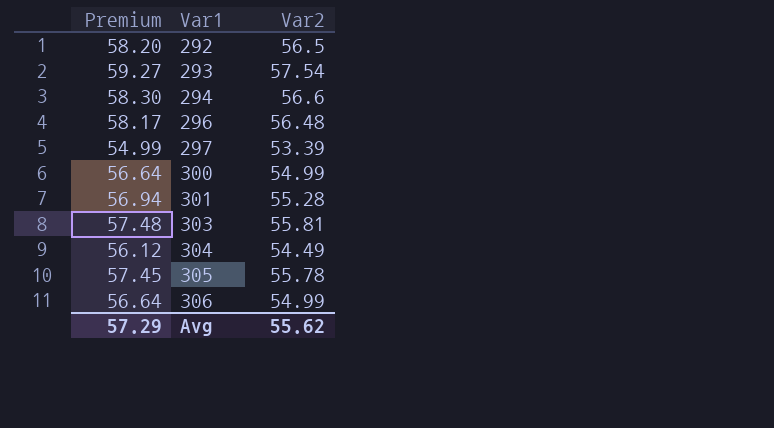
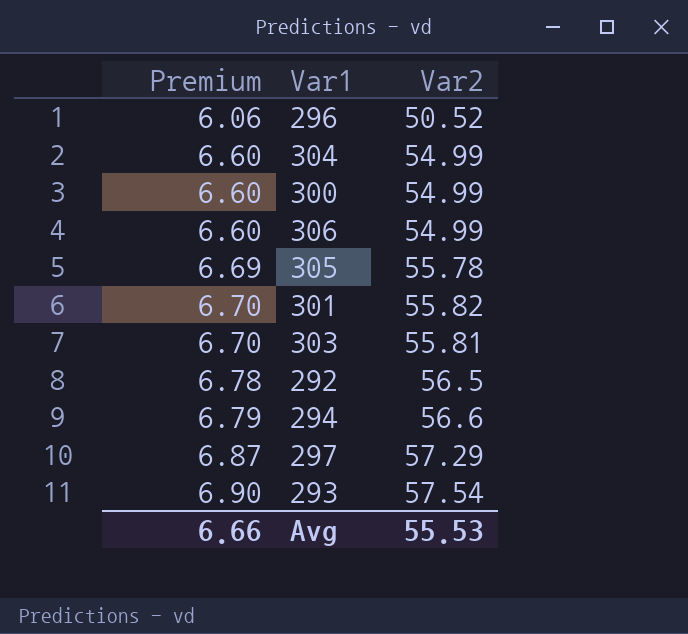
row order: Var1 ascending -> Premium ascending
column Premium | formula: [Var2] * 1.03 -> [Var2] * 0.12
296 | Var2: 56.48 -> 50.52
304 | Var2: 54.49 -> 54.99
301 | Var2: 55.28 -> 55.82
297 | Var2: 53.39 -> 57.29
Avg | Premium: 57.29 -> 6.66
Avg | Var2: 55.62 -> 55.53

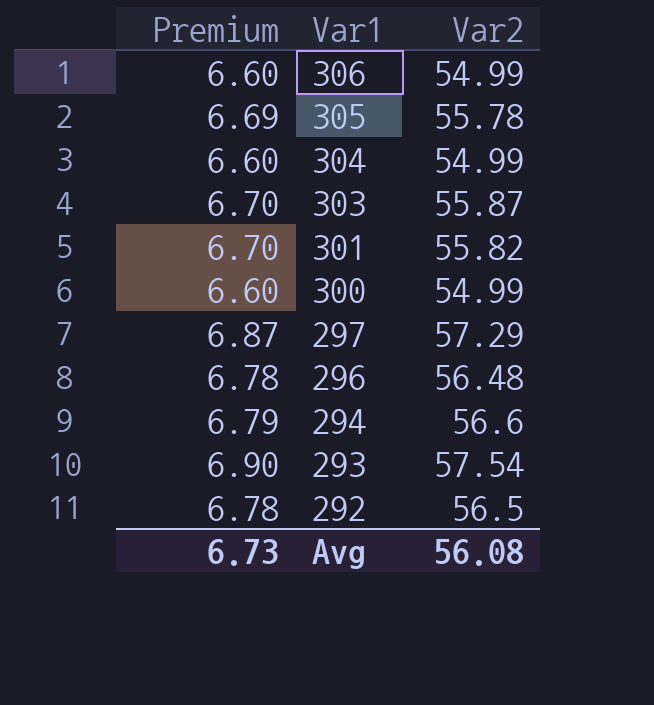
row order: Premium ascending -> Var1 descending
303 | Var2: 55.81 -> 55.87
296 | Premium: 6.06 -> 6.78
296 | Var2: 50.52 -> 56.48
Avg | Premium: 6.66 -> 6.73
Avg | Var2: 55.53 -> 56.08

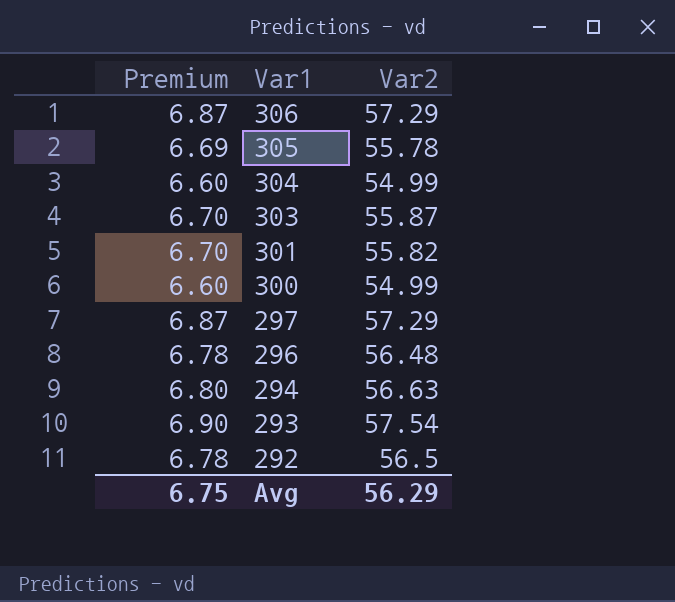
306 | Premium: 6.60 -> 6.87
306 | Var2: 54.99 -> 57.29
294 | Premium: 6.79 -> 6.80
294 | Var2: 56.6 -> 56.63
Avg | Premium: 6.73 -> 6.75
Avg | Var2: 56.08 -> 56.29

